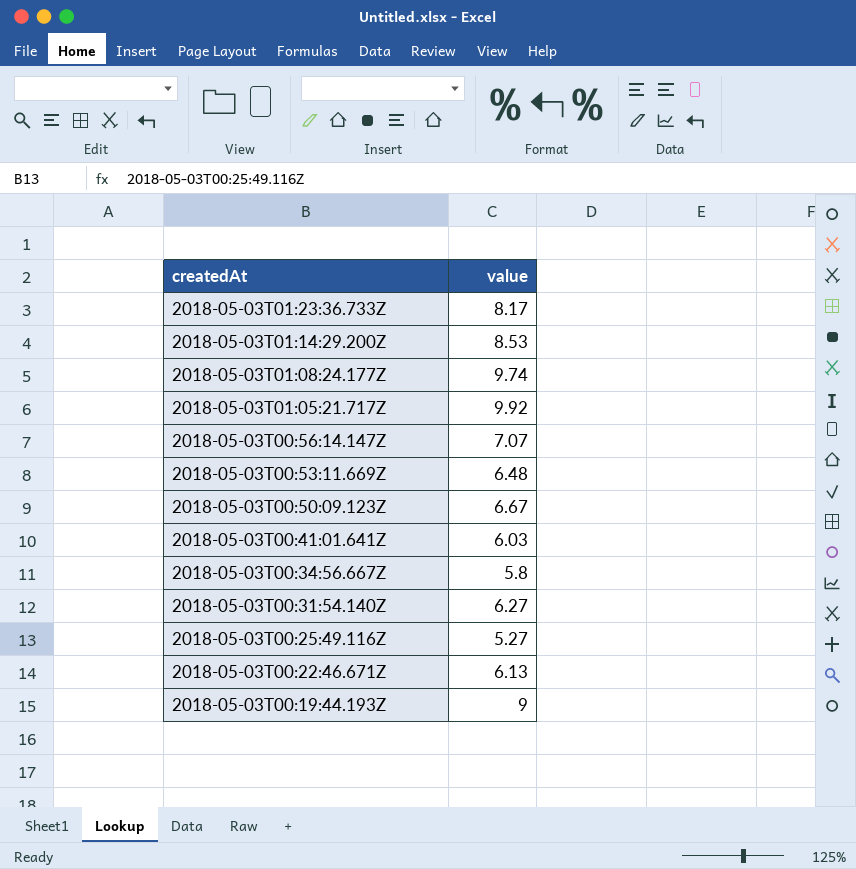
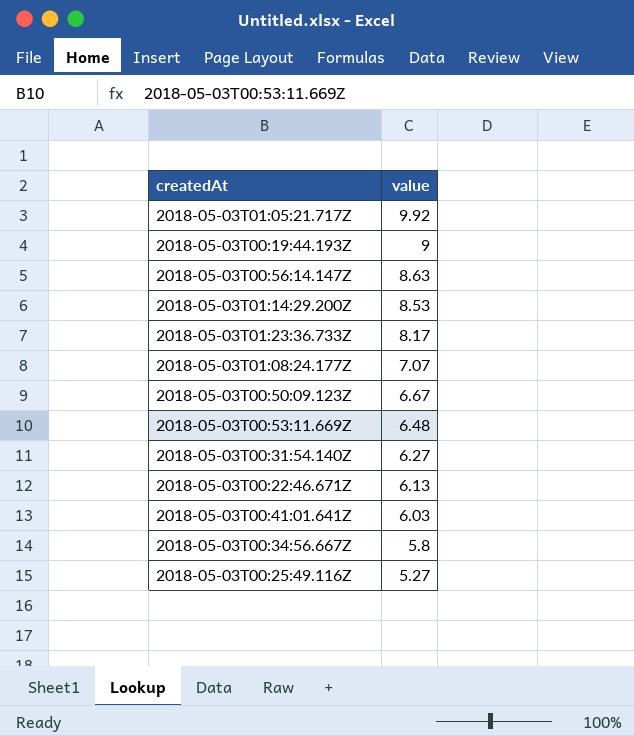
row order: createdAt descending -> value descending
2018-05-03T00:56:14.147Z | value: 7.07 -> 8.63
2018-05-03T01:08:24.177Z | value: 9.74 -> 7.07

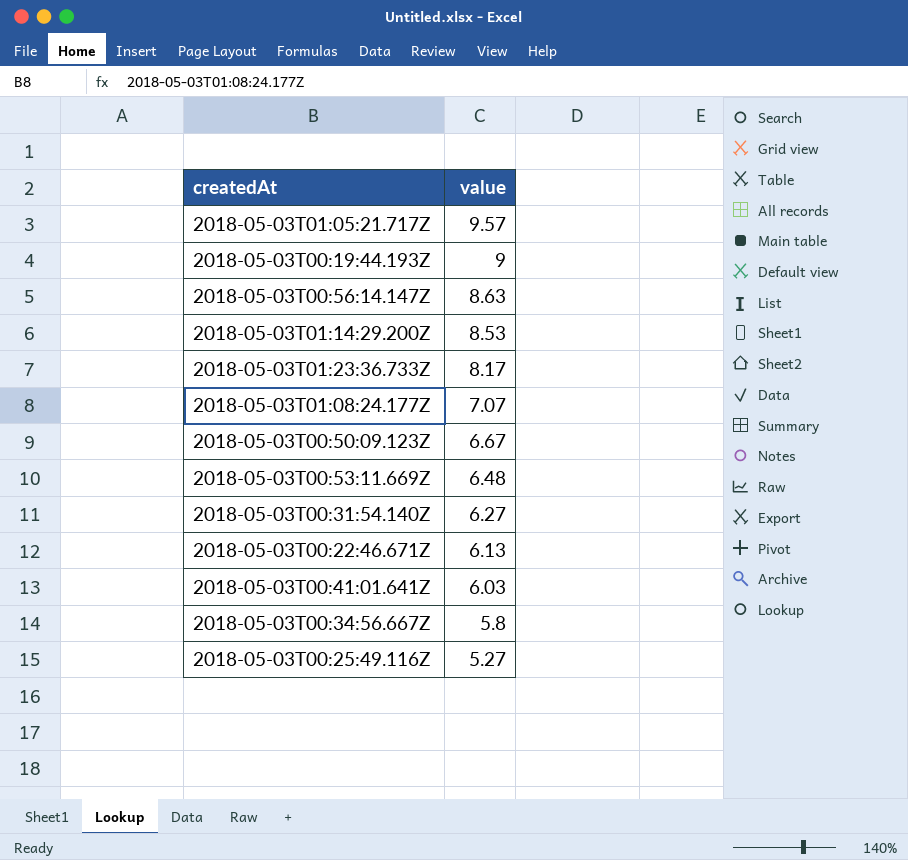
2018-05-03T01:05:21.717Z | value: 9.92 -> 9.57

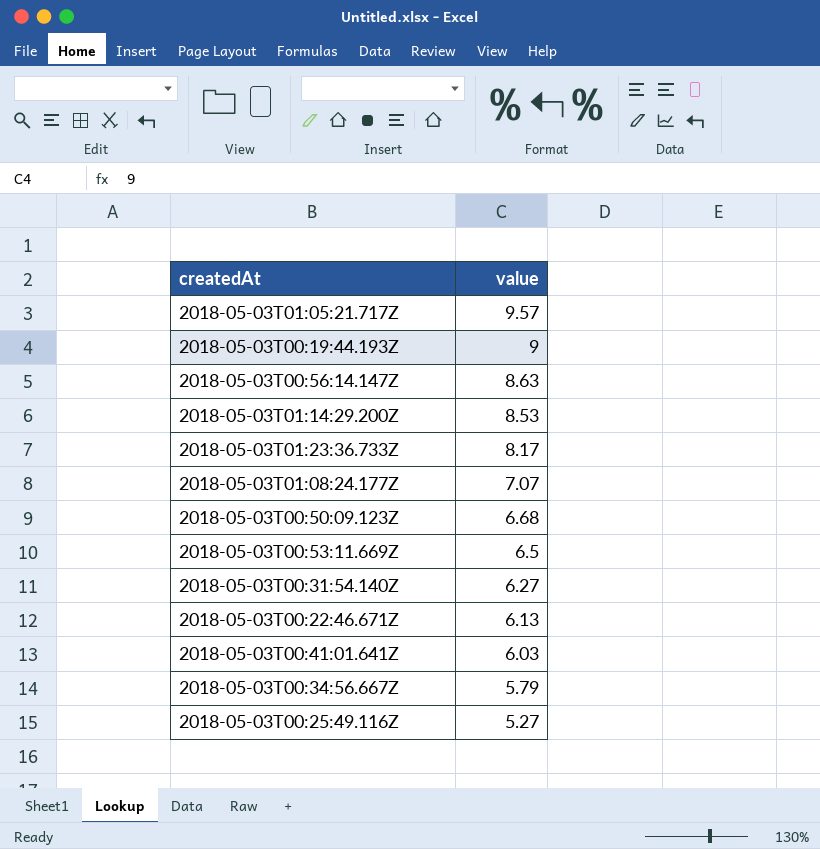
2018-05-03T00:50:09.123Z | value: 6.67 -> 6.68
2018-05-03T00:53:11.669Z | value: 6.48 -> 6.5
2018-05-03T00:34:56.667Z | value: 5.8 -> 5.79

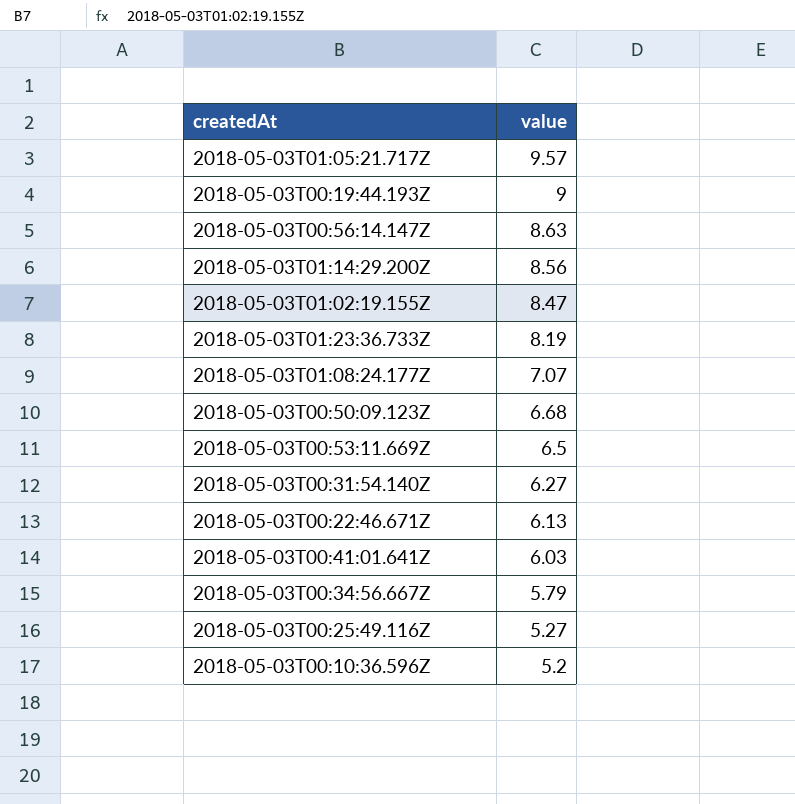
2018-05-03T01:14:29.200Z | value: 8.53 -> 8.56
row 2018-05-03T01:02:19.155Z: none -> 8.47
2018-05-03T01:23:36.733Z | value: 8.17 -> 8.19
row 2018-05-03T00:10:36.596Z: none -> 5.2

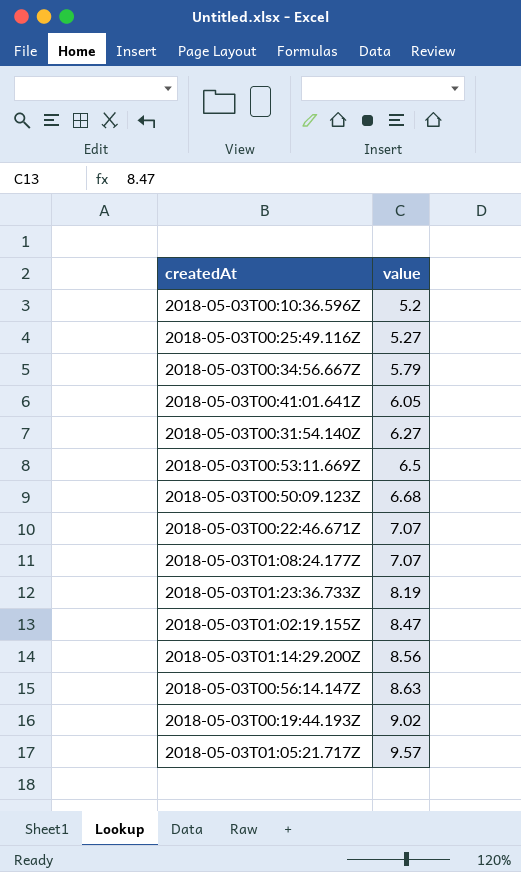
row order: value descending -> value ascending
2018-05-03T00:41:01.641Z | value: 6.03 -> 6.05
2018-05-03T00:22:46.671Z | value: 6.13 -> 7.07
2018-05-03T00:19:44.193Z | value: 9 -> 9.02

